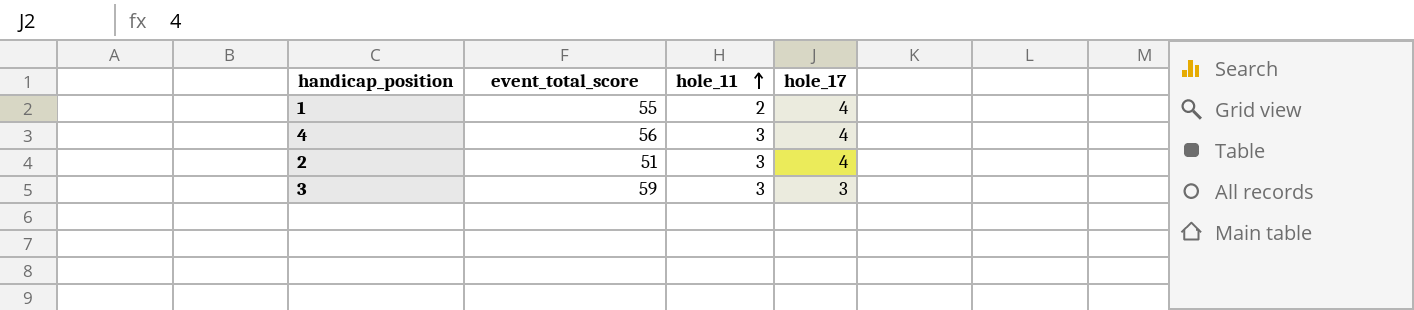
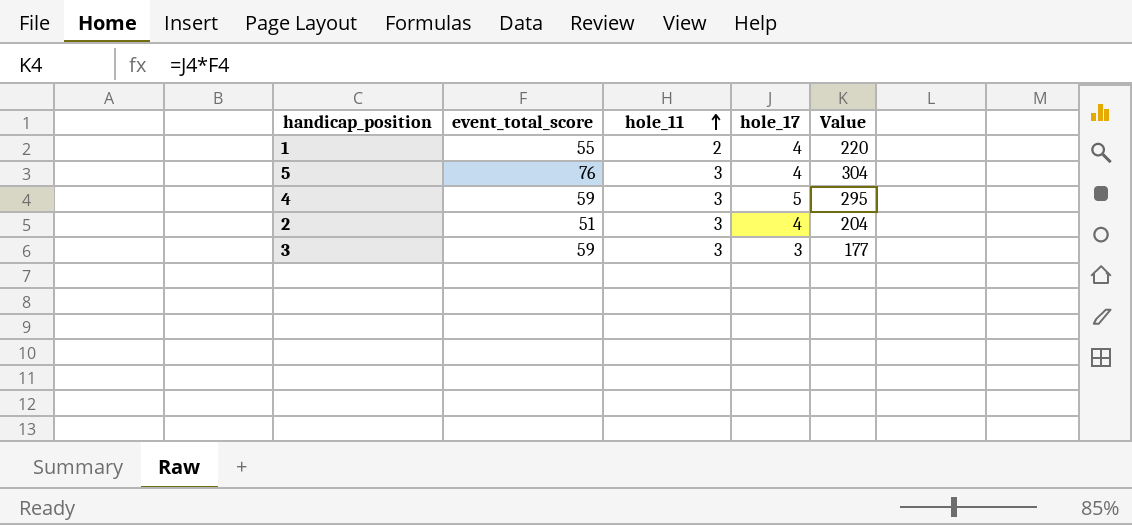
column Value | formula: none -> [event_total_score] * [hole_17]
row 5: none -> 76 | 3 | 4 | 304
4 | event_total_score: 56 -> 59
4 | hole_17: 4 -> 5

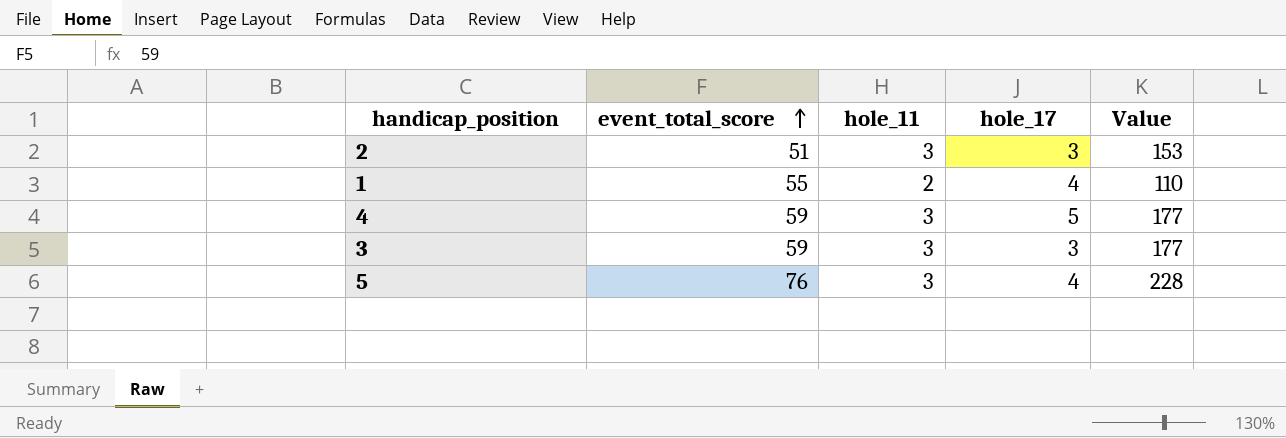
row order: hole_11 ascending -> event_total_score ascending
column Value | formula: [event_total_score] * [hole_17] -> [event_total_score] * [hole_11]
2 | hole_17: 4 -> 3

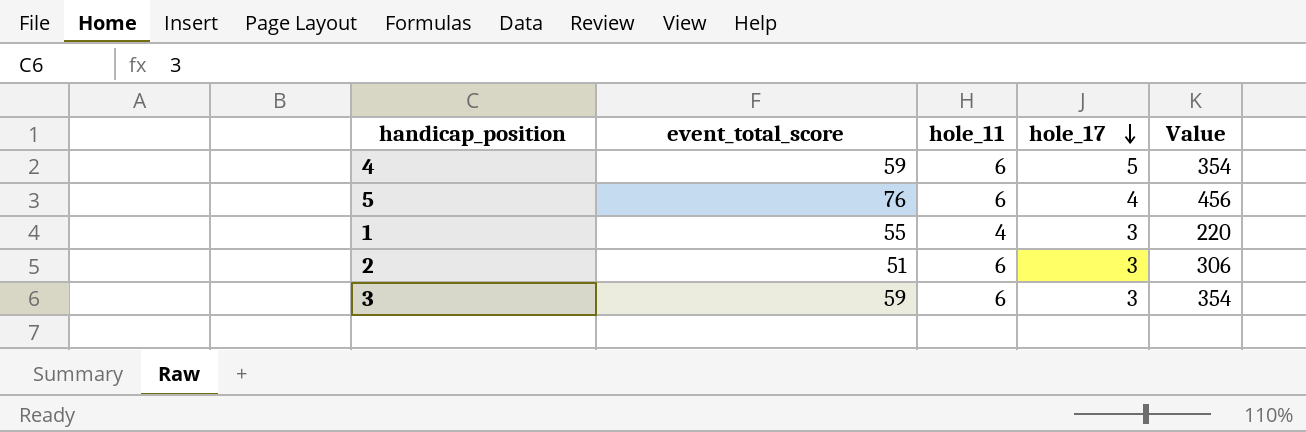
row order: event_total_score ascending -> hole_17 descending
4 | hole_11: 3 -> 6
4 | Value: 177 -> 354
5 | hole_11: 3 -> 6
5 | Value: 228 -> 456
1 | hole_11: 2 -> 4
1 | hole_17: 4 -> 3
1 | Value: 110 -> 220
2 | hole_11: 3 -> 6
2 | Value: 153 -> 306
3 | hole_11: 3 -> 6
3 | Value: 177 -> 354

